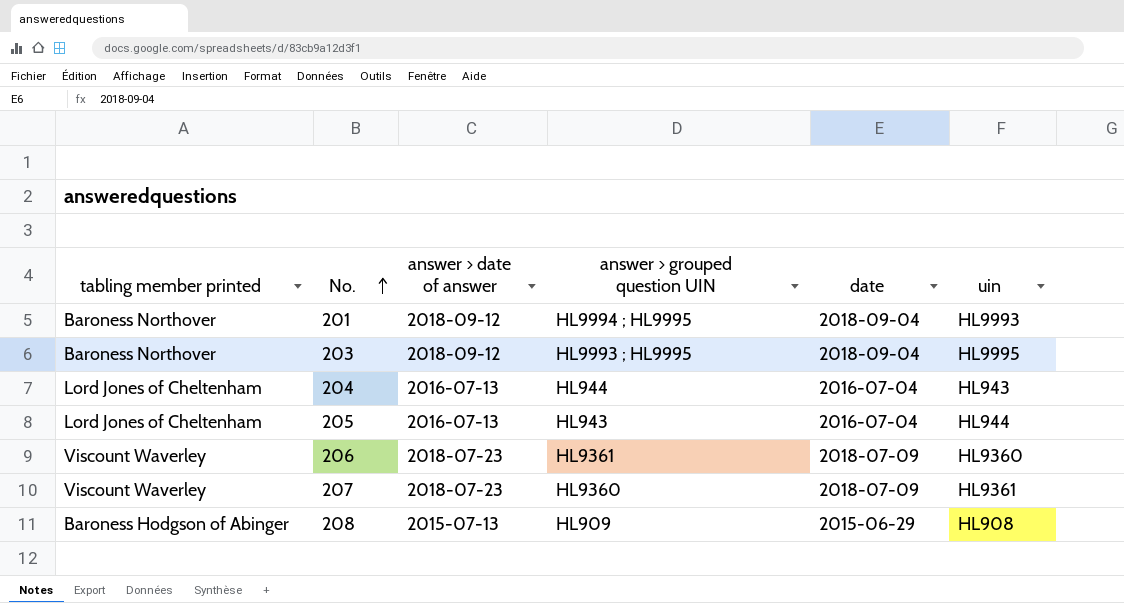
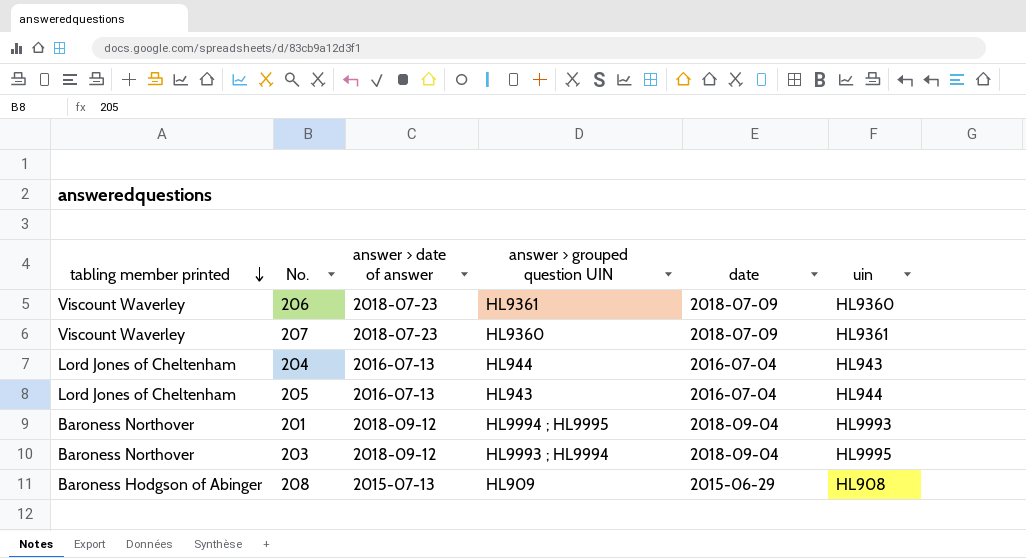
row order: No. ascending -> tabling member printed descending
203 | answer > grouped question UIN: HL9993 ; HL9995 -> HL9993 ; HL9994

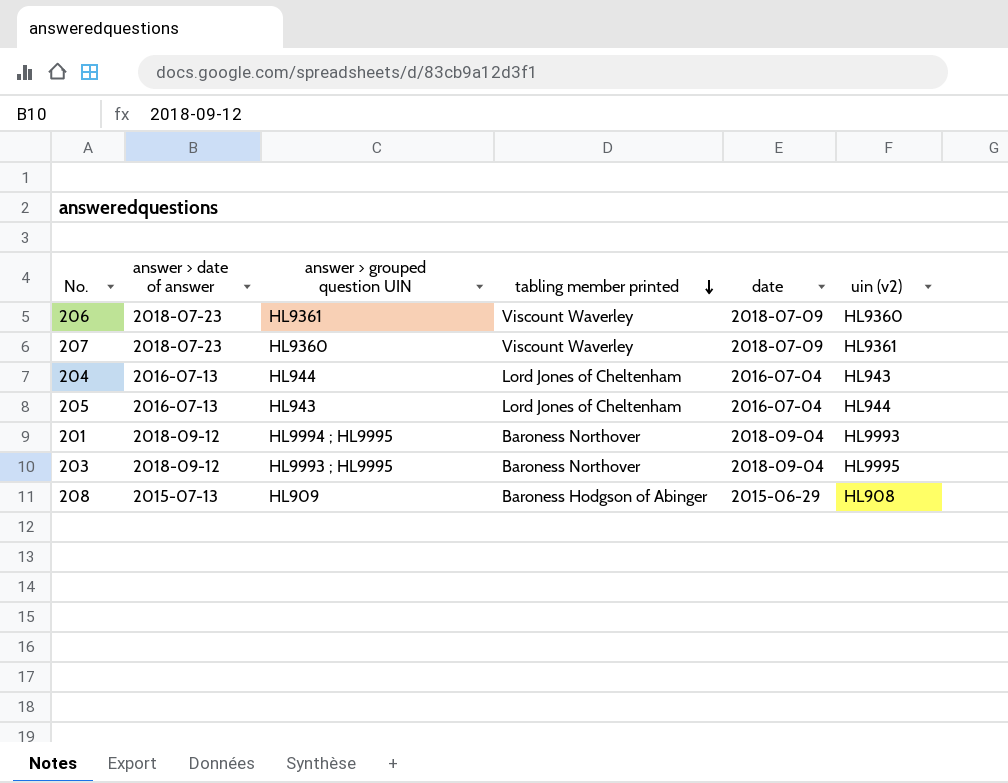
column tabling member printed | position: 1 -> 4
column name: uin -> uin (v2)
203 | answer > grouped question UIN: HL9993 ; HL9994 -> HL9993 ; HL9995

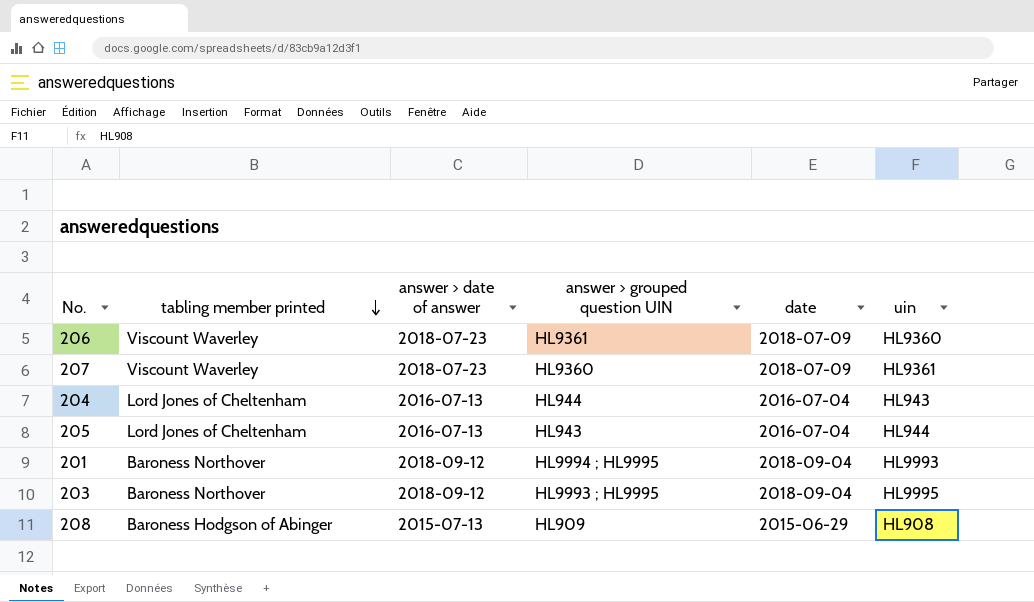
column tabling member printed | position: 4 -> 2
column name: uin (v2) -> uin

